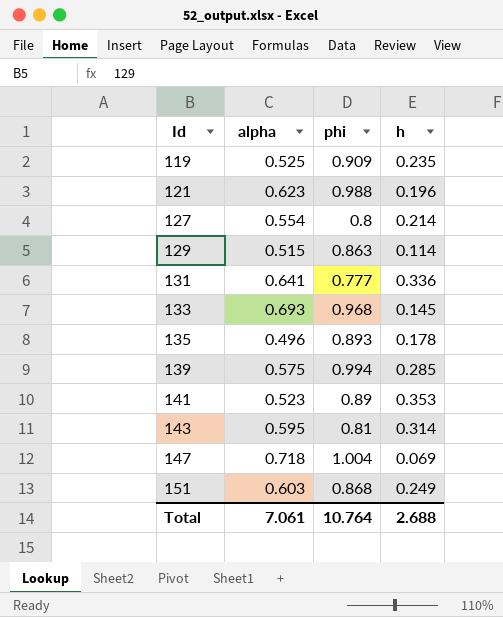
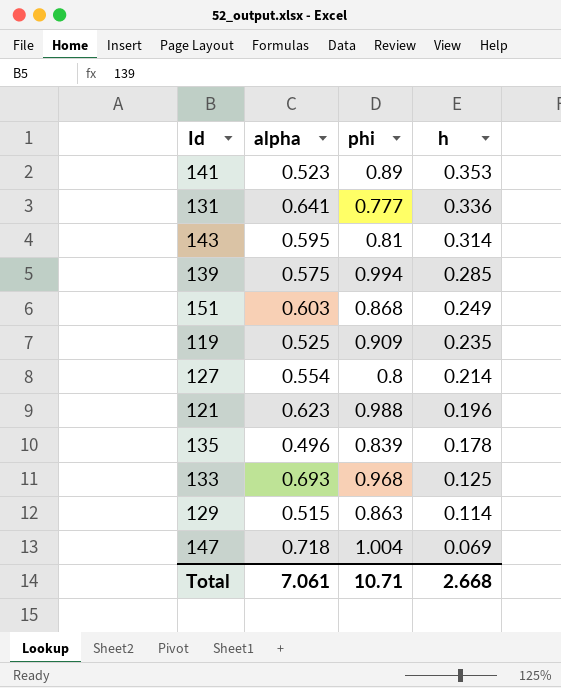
row order: Id ascending -> h descending
135 | phi: 0.893 -> 0.839
133 | h: 0.145 -> 0.125
Total | phi: 10.764 -> 10.71
Total | h: 2.688 -> 2.668

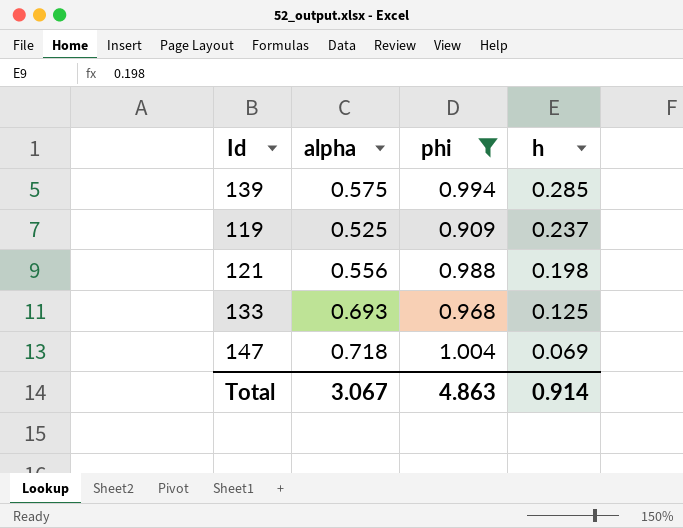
filter: none -> phi >= 0.909
119 | h: 0.235 -> 0.237
121 | alpha: 0.623 -> 0.556
121 | h: 0.196 -> 0.198
Total | alpha: 7.061 -> 3.067
Total | phi: 10.71 -> 4.863
Total | h: 2.668 -> 0.914

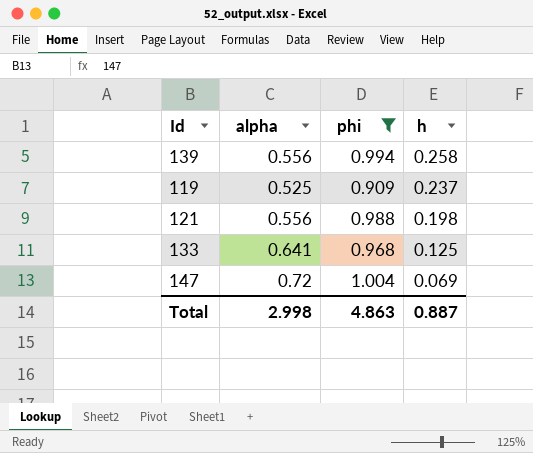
139 | alpha: 0.575 -> 0.556
139 | h: 0.285 -> 0.258
133 | alpha: 0.693 -> 0.641
147 | alpha: 0.718 -> 0.72
Total | alpha: 3.067 -> 2.998
Total | h: 0.914 -> 0.887

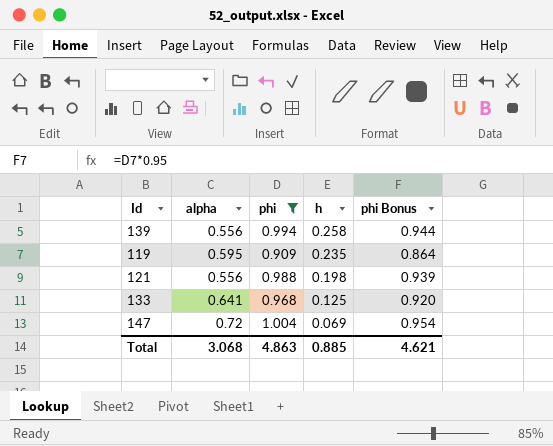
column phi Bonus | formula: none -> [phi] * 0.95
119 | alpha: 0.525 -> 0.595
119 | h: 0.237 -> 0.235
Total | alpha: 2.998 -> 3.068
Total | h: 0.887 -> 0.885

